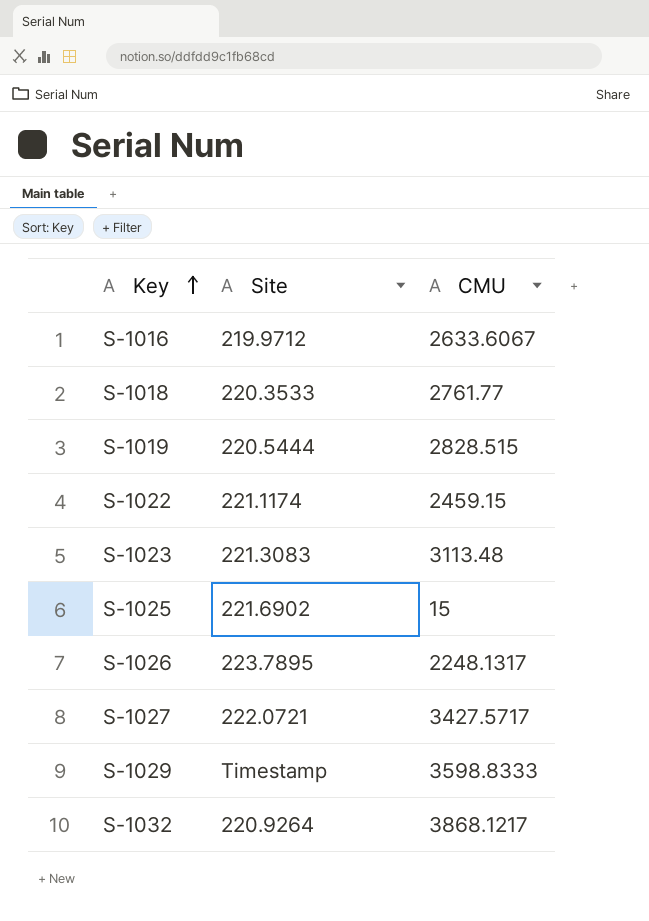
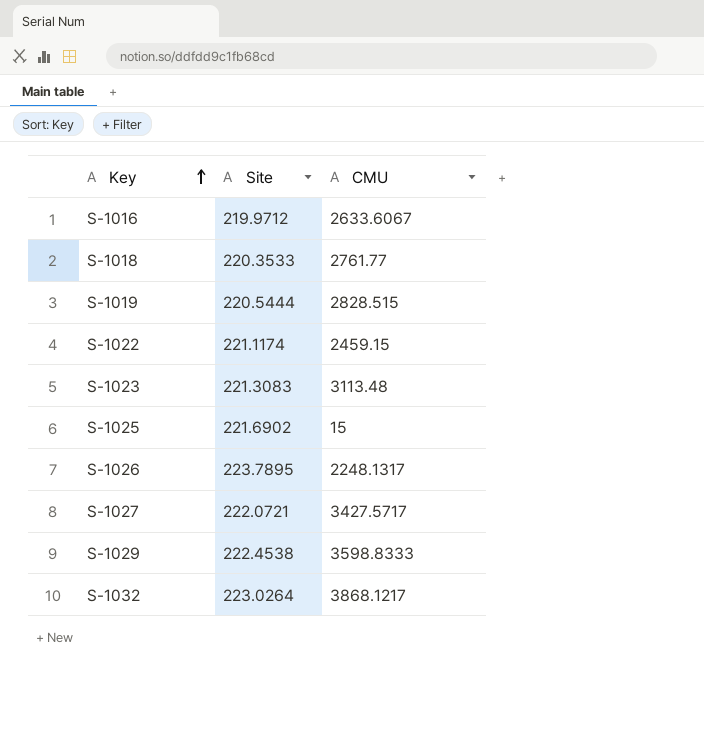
S-1029 | Site: Timestamp -> 222.4538
S-1032 | Site: 220.9264 -> 223.0264

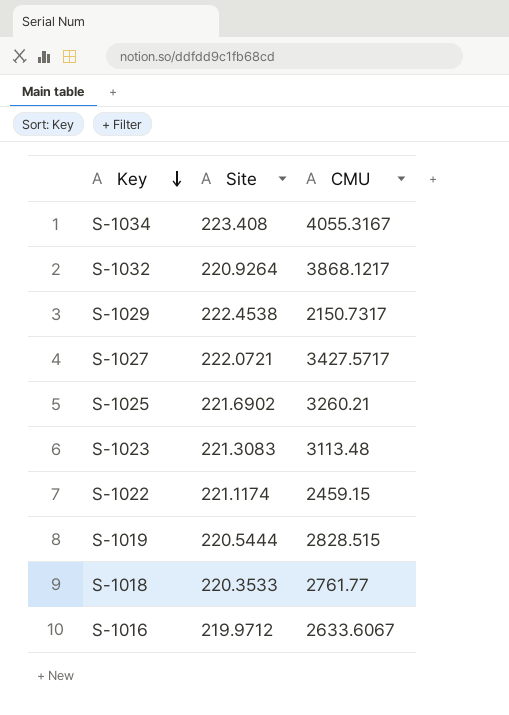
row order: Key ascending -> Key descending
row S-1026: 223.7895 | 2248.1317 -> none
row S-1034: none -> 223.408 | 4055.3167
S-1032 | Site: 223.0264 -> 220.9264
S-1029 | CMU: 3598.8333 -> 2150.7317
S-1025 | CMU: 15 -> 3260.21

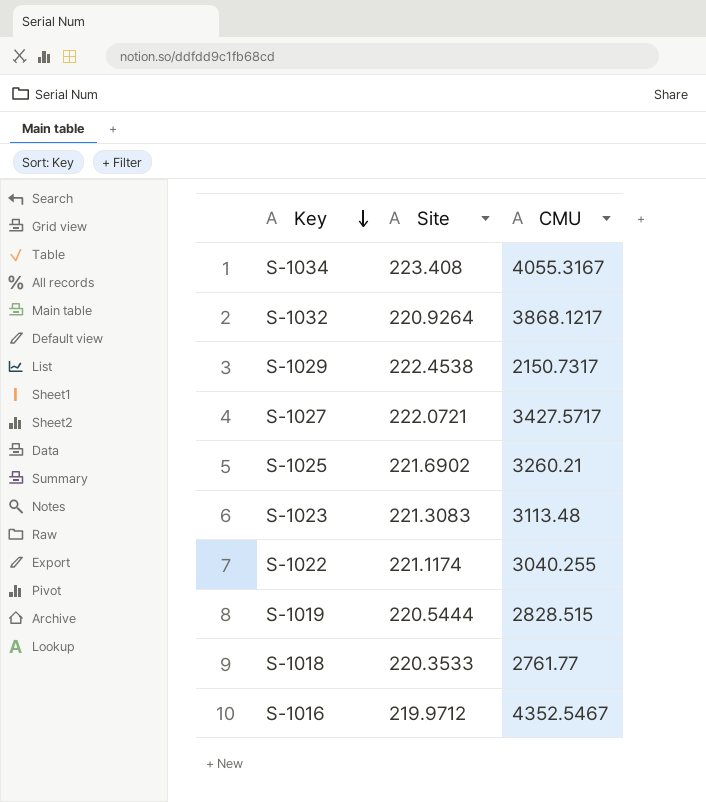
S-1022 | CMU: 2459.15 -> 3040.255
S-1016 | CMU: 2633.6067 -> 4352.5467

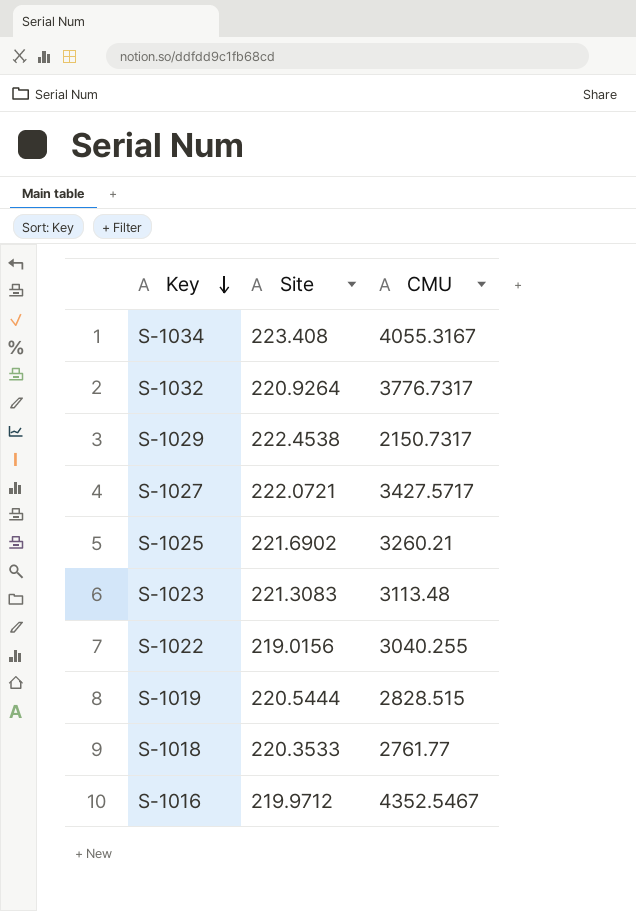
S-1032 | CMU: 3868.1217 -> 3776.7317
S-1022 | Site: 221.1174 -> 219.0156

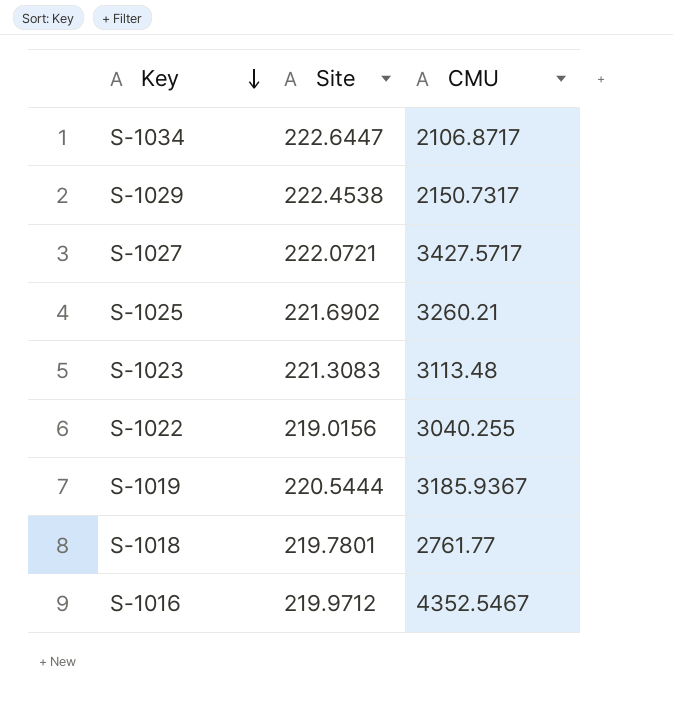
row S-1032: 220.9264 | 3776.7317 -> none
S-1034 | Site: 223.408 -> 222.6447
S-1034 | CMU: 4055.3167 -> 2106.8717
S-1019 | CMU: 2828.515 -> 3185.9367
S-1018 | Site: 220.3533 -> 219.7801

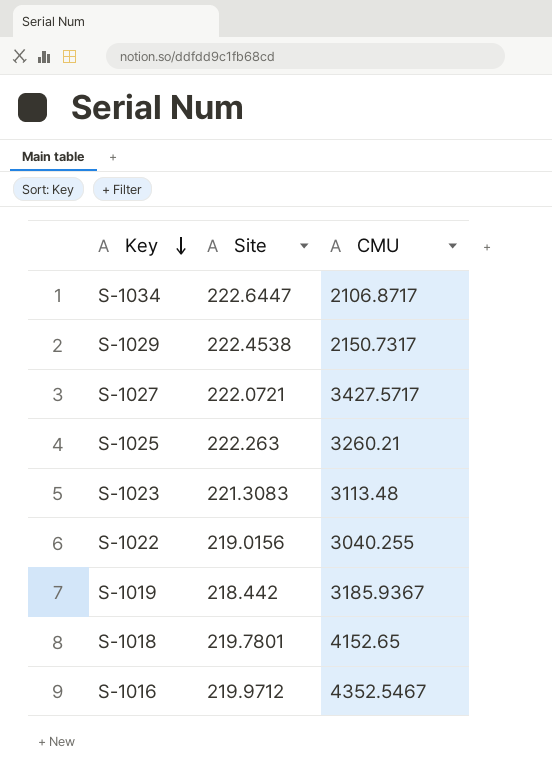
S-1025 | Site: 221.6902 -> 222.263
S-1019 | Site: 220.5444 -> 218.442
S-1018 | CMU: 2761.77 -> 4152.65

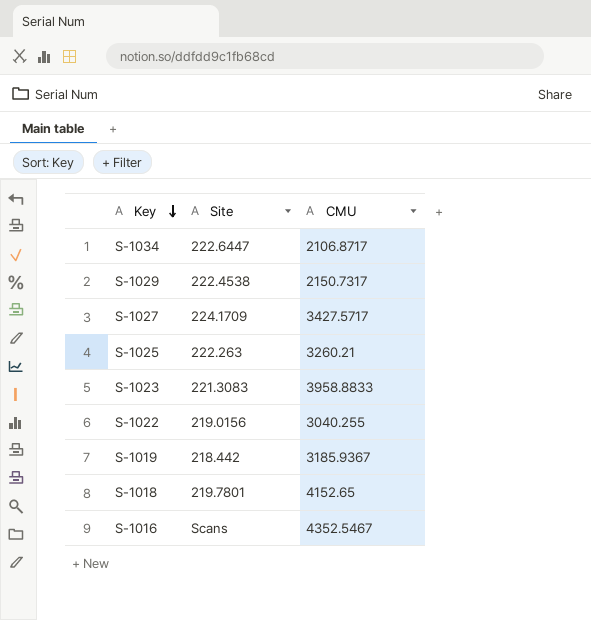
S-1027 | Site: 222.0721 -> 224.1709
S-1023 | CMU: 3113.48 -> 3958.8833
S-1016 | Site: 219.9712 -> Scans

